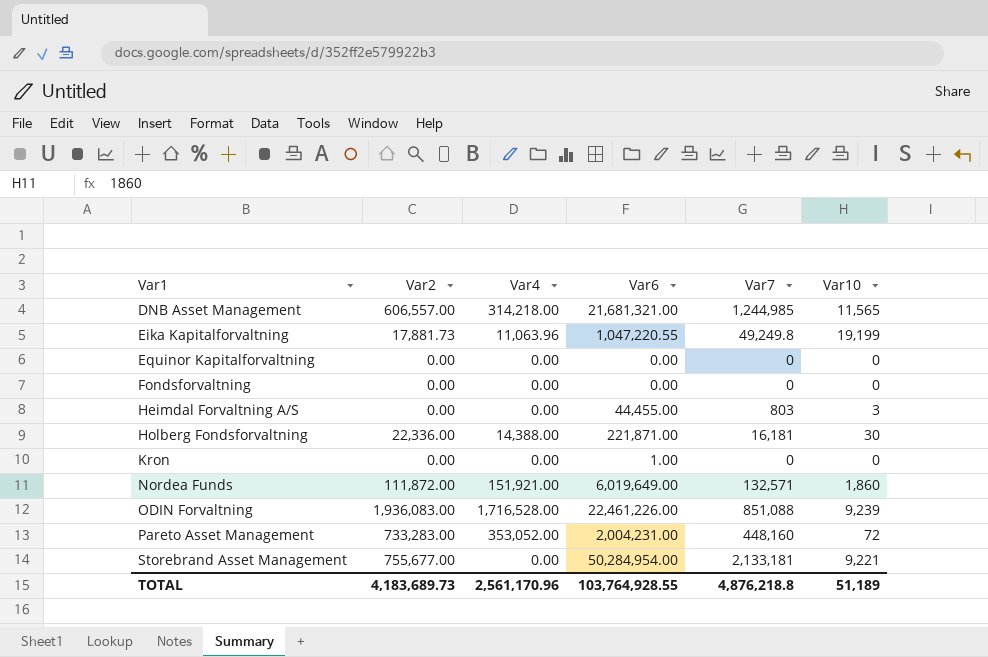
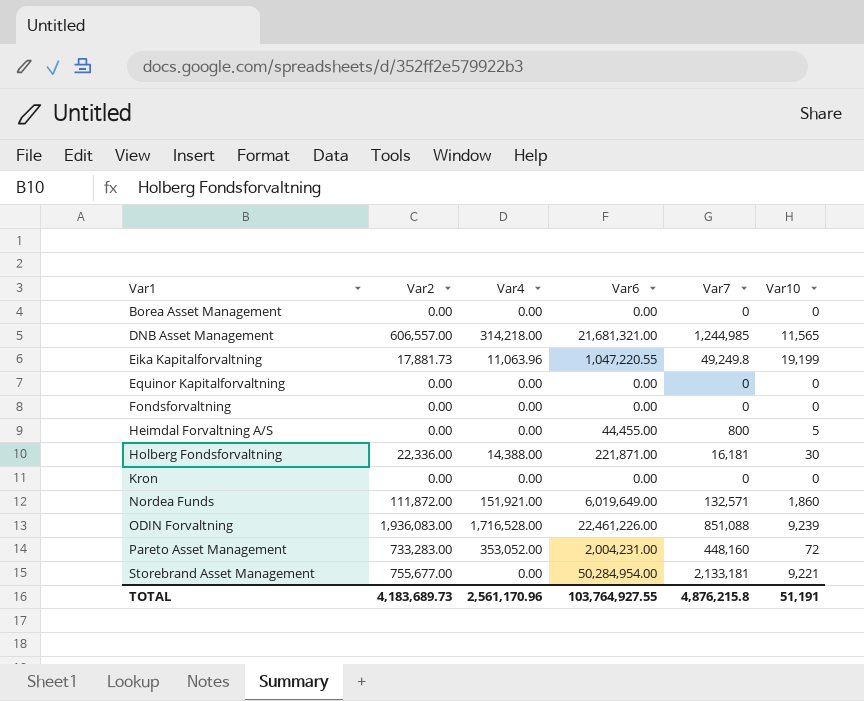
row Borea Asset Management: none -> 0.00 | 0.00 | 0.00 | 0 | 0
Heimdal Forvaltning A/S | Var7: 803 -> 800
Heimdal Forvaltning A/S | Var10: 3 -> 5
Kron | Var6: 1.00 -> 0.00
TOTAL | Var6: 103,764,928.55 -> 103,764,927.55
TOTAL | Var7: 4,876,218.8 -> 4,876,215.8
TOTAL | Var10: 51,189 -> 51,191

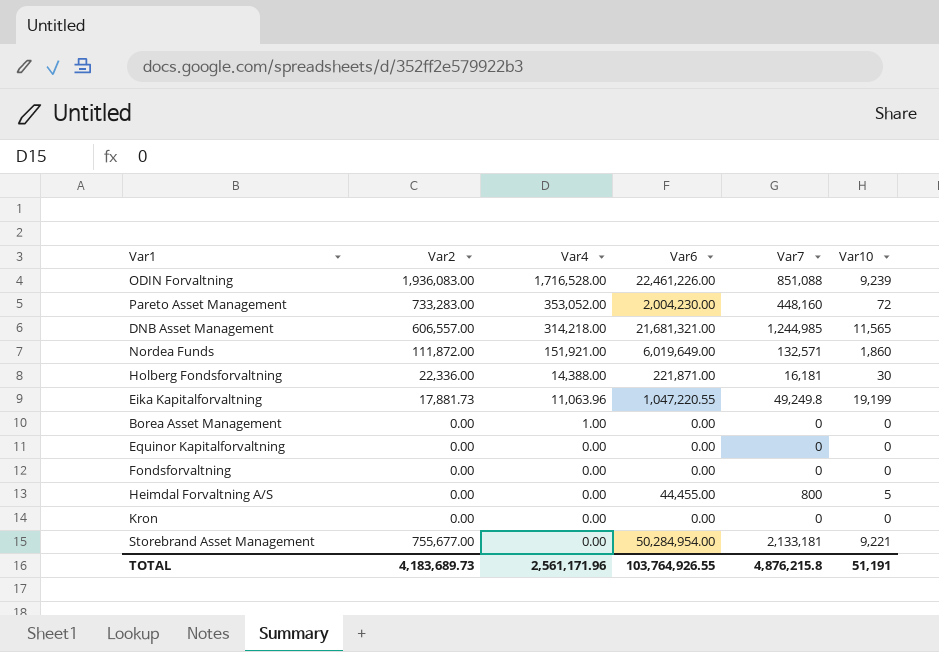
row order: Var1 ascending -> Var4 descending
Pareto Asset Management | Var6: 2,004,231.00 -> 2,004,230.00
Borea Asset Management | Var4: 0.00 -> 1.00
TOTAL | Var4: 2,561,170.96 -> 2,561,171.96
TOTAL | Var6: 103,764,927.55 -> 103,764,926.55

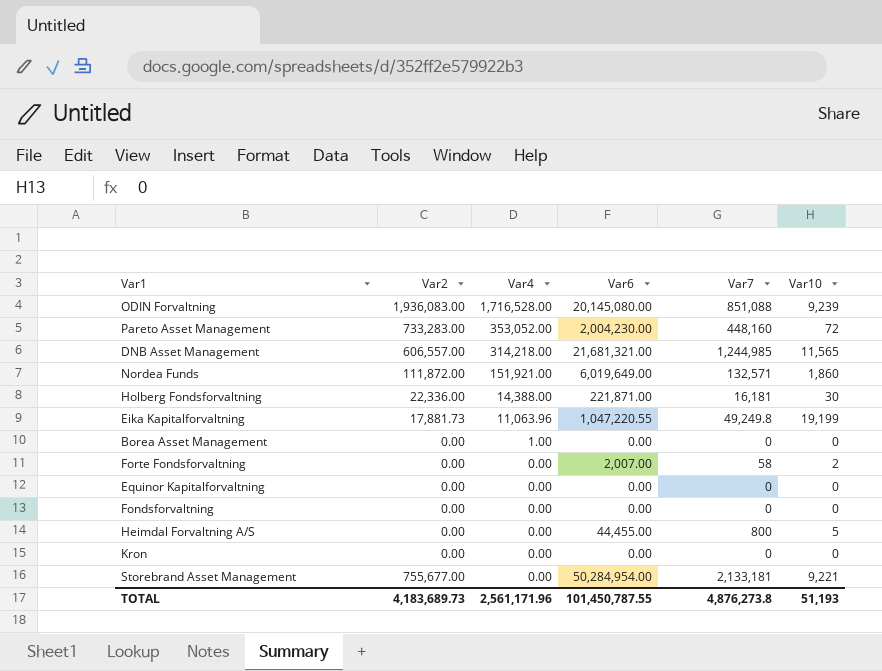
ODIN Forvaltning | Var6: 22,461,226.00 -> 20,145,080.00
row Forte Fondsforvaltning: none -> 0.00 | 0.00 | 2,007.00 | 58 | 2
TOTAL | Var6: 103,764,926.55 -> 101,450,787.55
TOTAL | Var7: 4,876,215.8 -> 4,876,273.8
TOTAL | Var10: 51,191 -> 51,193

